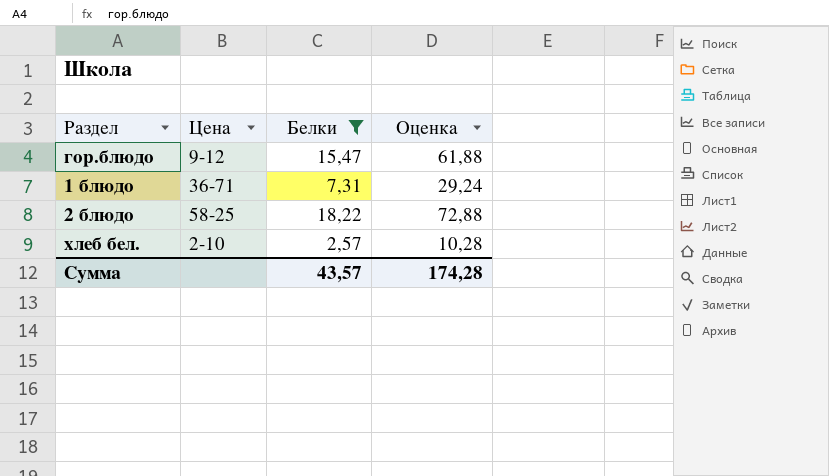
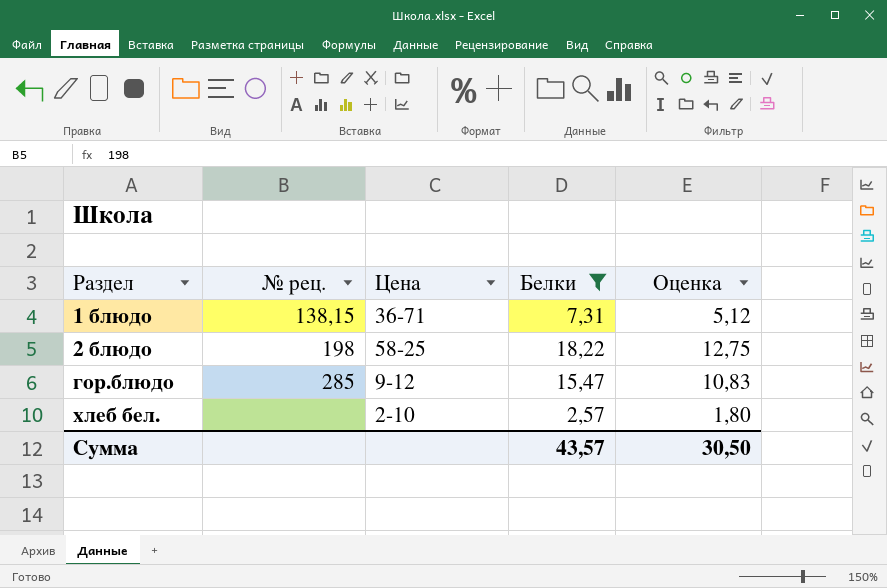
row order: none -> Раздел ascending
column № рец. | position: none -> 2
column Оценка | formula: [Белки] * 4 -> [Белки] * 0,7
Сумма | Оценка: 174,28 -> 30,50

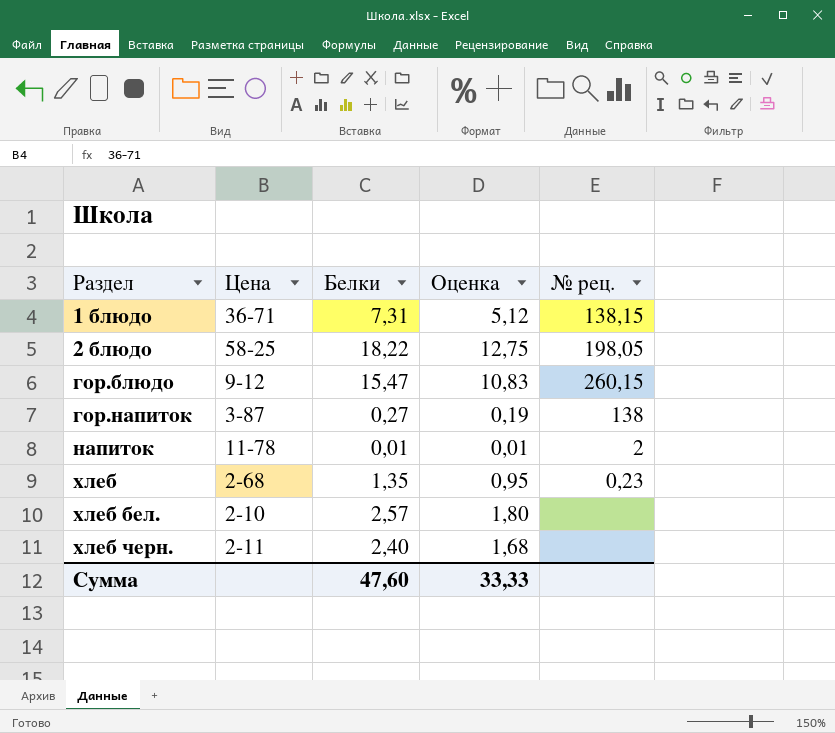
filter: Белки >= 2,57 -> none
column № рец. | position: 2 -> 5
2 блюдо | № рец.: 198 -> 198,05
гор.блюдо | № рец.: 285 -> 260,15
Сумма | Белки: 43,57 -> 47,60
Сумма | Оценка: 30,50 -> 33,33

